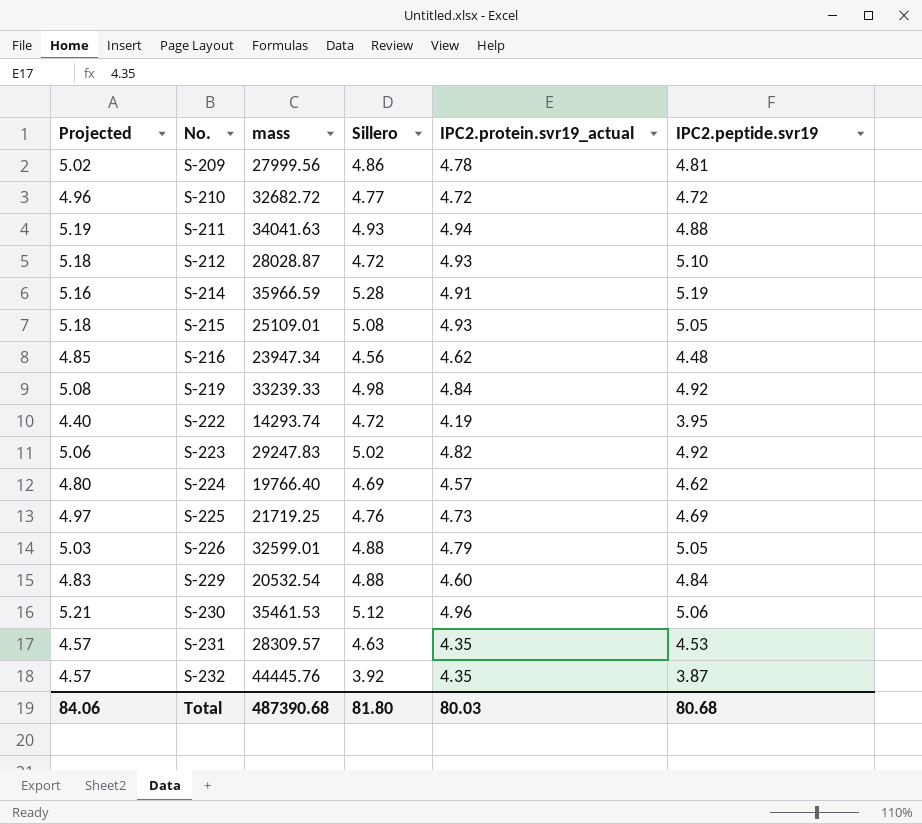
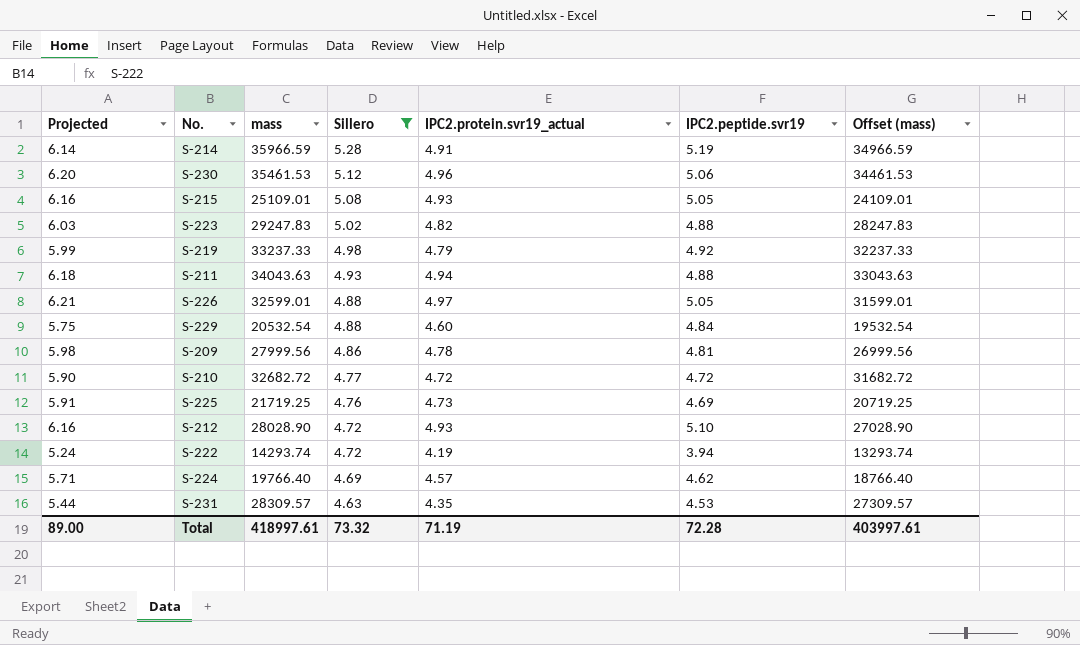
filter: none -> Sillero >= 4.63
row order: No. ascending -> Sillero descending
column Projected | formula: [IPC2.protein.svr19_actual] * 1.05 -> [IPC2.protein.svr19_actual] * 1.25
column Offset (mass) | formula: none -> [mass] - 1000
S-223 | IPC2.peptide.svr19: 4.92 -> 4.88
S-219 | mass: 33239.33 -> 33237.33
S-219 | IPC2.protein.svr19_actual: 4.84 -> 4.79
S-211 | mass: 34041.63 -> 34043.63
S-226 | IPC2.protein.svr19_actual: 4.79 -> 4.97
S-212 | mass: 28028.87 -> 28028.90
S-222 | IPC2.peptide.svr19: 3.95 -> 3.94
Total | Projected: 84.06 -> 89.00
Total | mass: 487390.68 -> 418997.61
Total | Sillero: 81.80 -> 73.32
Total | IPC2.protein.svr19_actual: 80.03 -> 71.19
Total | IPC2.peptide.svr19: 80.68 -> 72.28

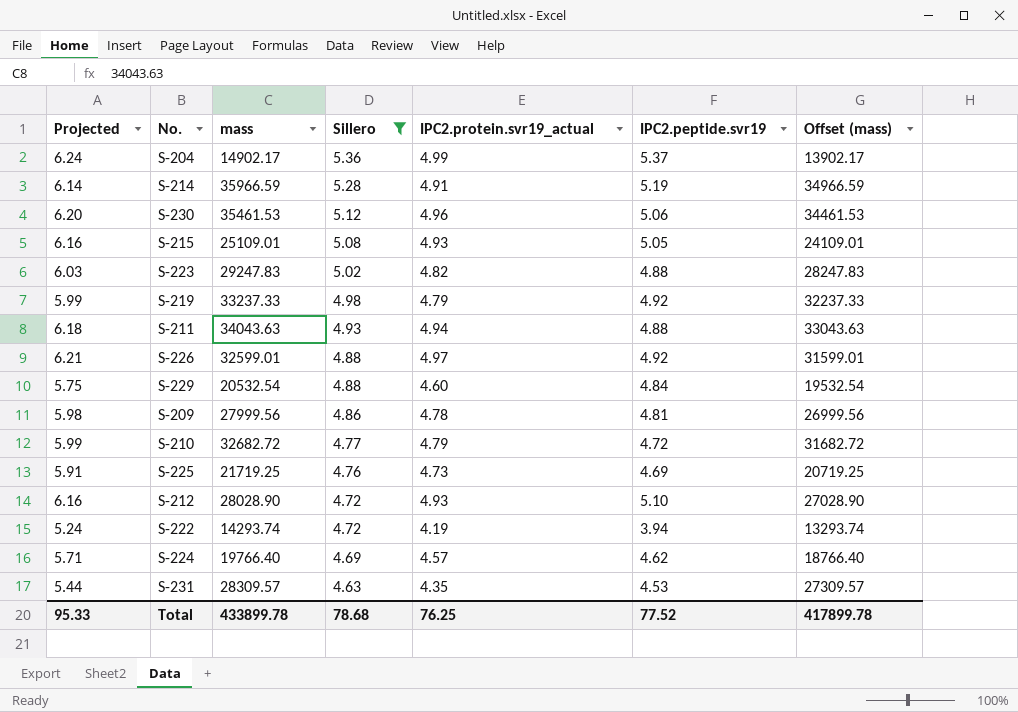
row S-204: none -> 6.24 | 14902.17 | 5.36 | 4.99 | 5.37 | 13902.17
S-226 | IPC2.peptide.svr19: 5.05 -> 4.92
S-210 | Projected: 5.90 -> 5.99
S-210 | IPC2.protein.svr19_actual: 4.72 -> 4.79
Total | Projected: 89.00 -> 95.33
Total | mass: 418997.61 -> 433899.78
Total | Sillero: 73.32 -> 78.68
Total | IPC2.protein.svr19_actual: 71.19 -> 76.25
Total | IPC2.peptide.svr19: 72.28 -> 77.52
Total | Offset (mass): 403997.61 -> 417899.78

